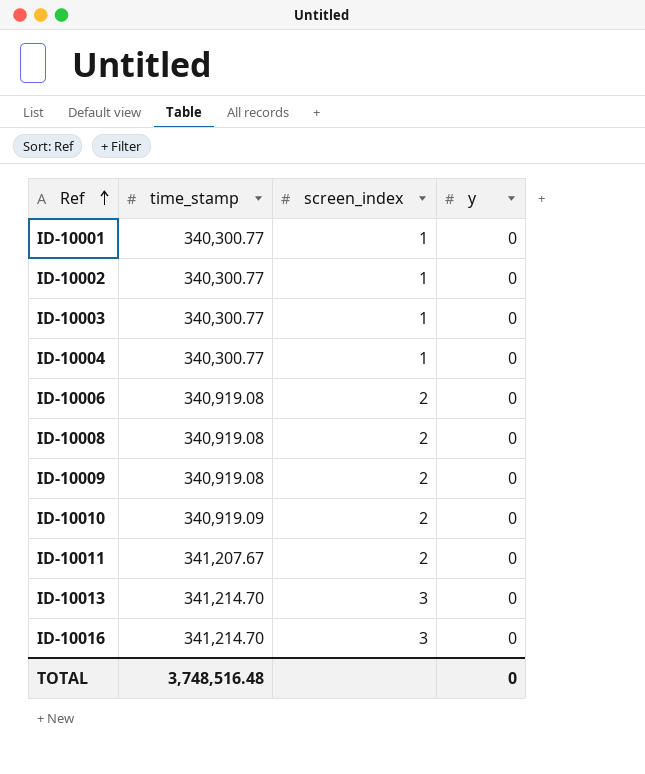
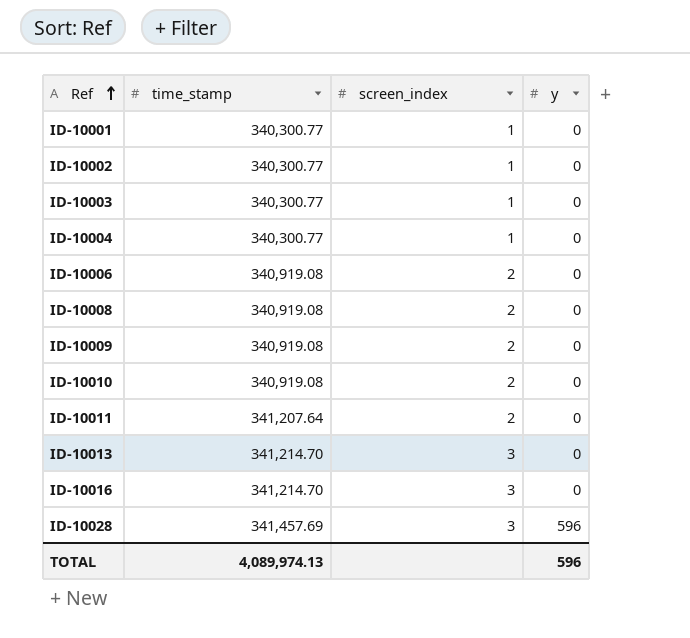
ID-10010 | time_stamp: 340,919.09 -> 340,919.08
ID-10011 | time_stamp: 341,207.67 -> 341,207.64
row ID-10028: none -> 341,457.69 | 3 | 596
TOTAL | time_stamp: 3,748,516.48 -> 4,089,974.13
TOTAL | y: 0 -> 596

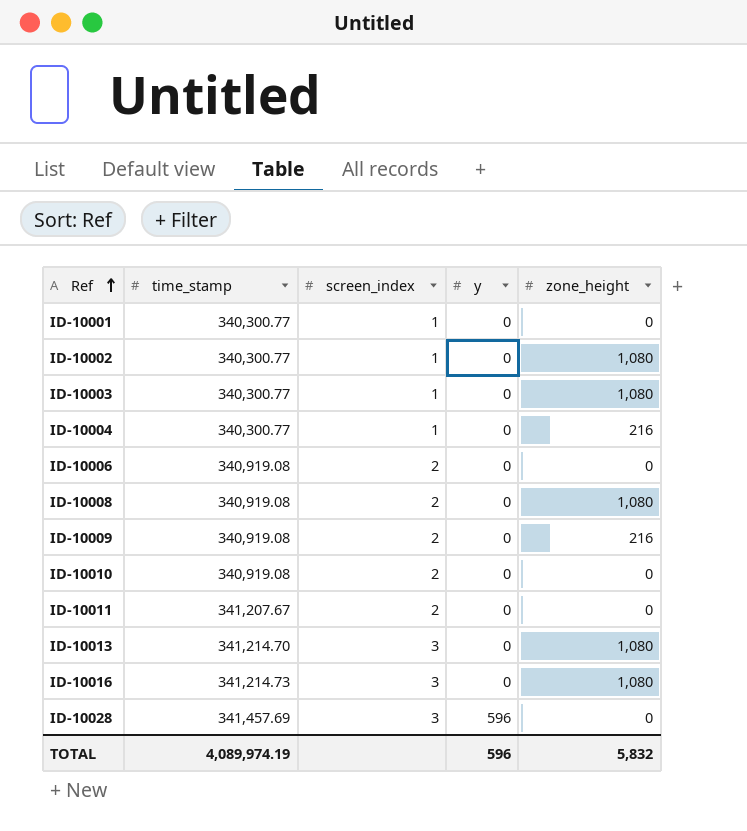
column zone_height | position: none -> 5
ID-10011 | time_stamp: 341,207.64 -> 341,207.67
ID-10016 | time_stamp: 341,214.70 -> 341,214.73
TOTAL | time_stamp: 4,089,974.13 -> 4,089,974.19

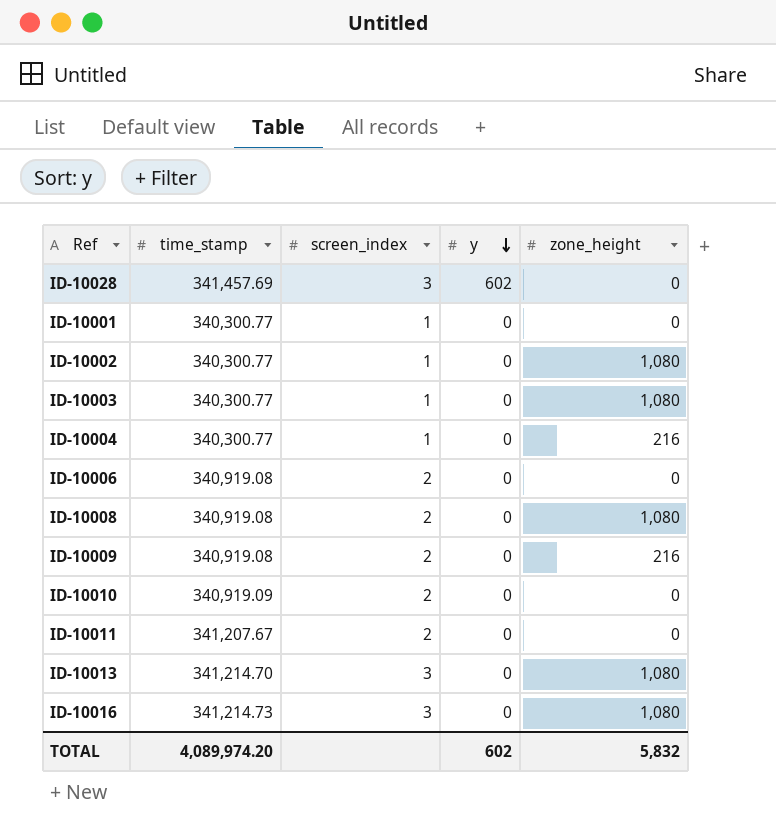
row order: Ref ascending -> y descending
ID-10028 | y: 596 -> 602
ID-10010 | time_stamp: 340,919.08 -> 340,919.09
TOTAL | time_stamp: 4,089,974.19 -> 4,089,974.20
TOTAL | y: 596 -> 602

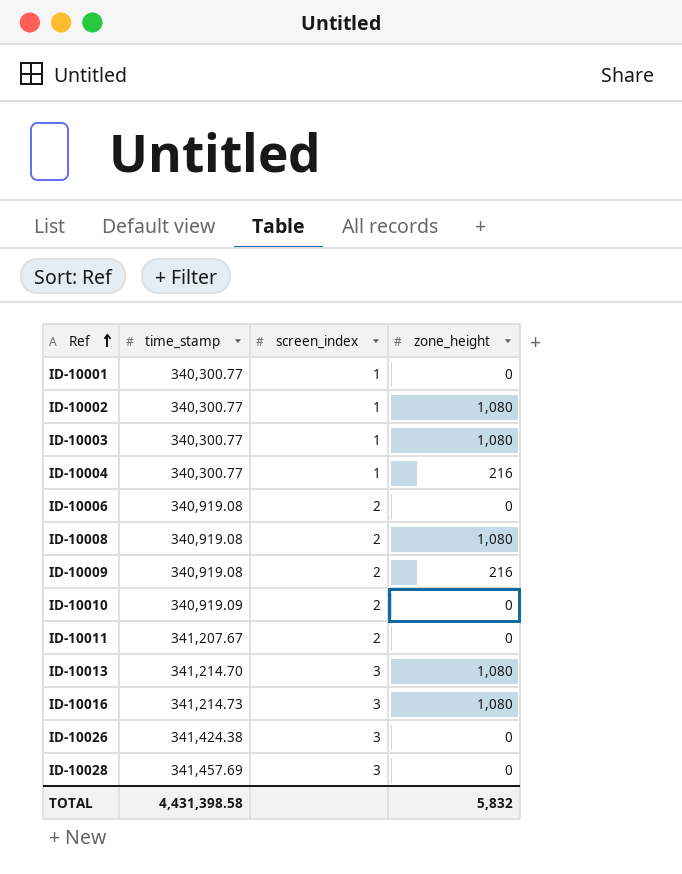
row order: y descending -> Ref ascending
column y | position: 4 -> none
row ID-10026: none -> 341,424.38 | 3 | 0
TOTAL | time_stamp: 4,089,974.20 -> 4,431,398.58

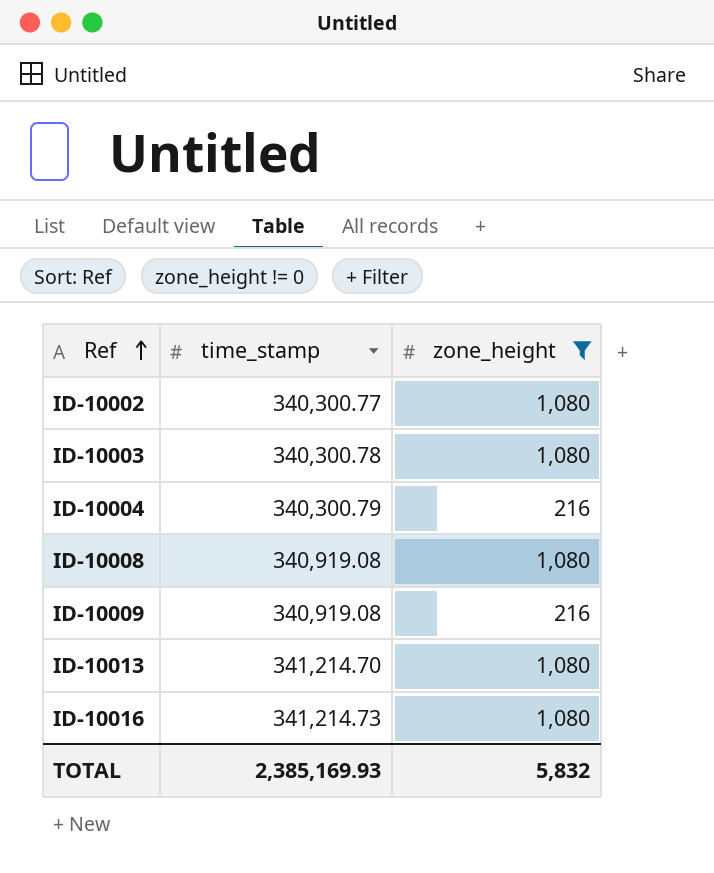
filter: none -> zone_height != 0
column screen_index | position: 3 -> none
ID-10003 | time_stamp: 340,300.77 -> 340,300.78
ID-10004 | time_stamp: 340,300.77 -> 340,300.79
TOTAL | time_stamp: 4,431,398.58 -> 2,385,169.93

